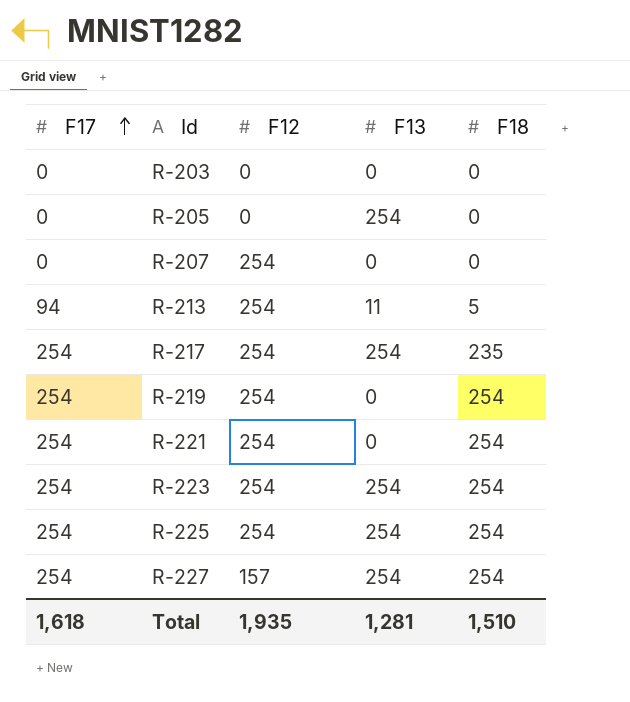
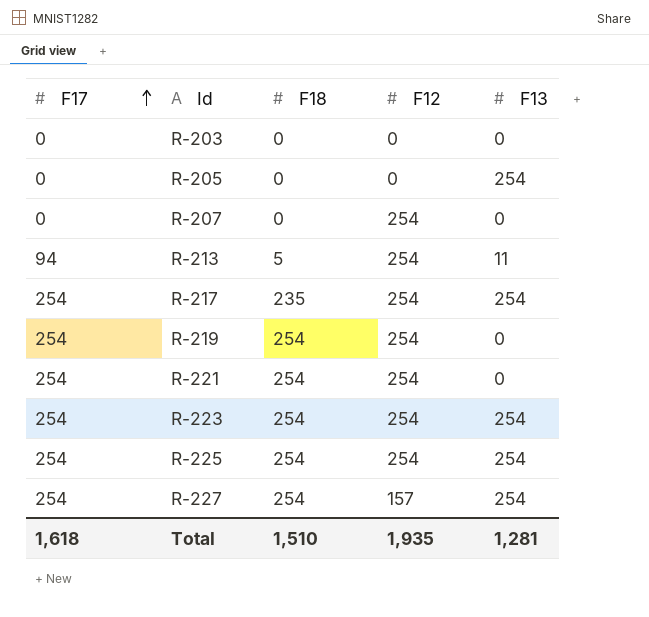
column F18 | position: 5 -> 3

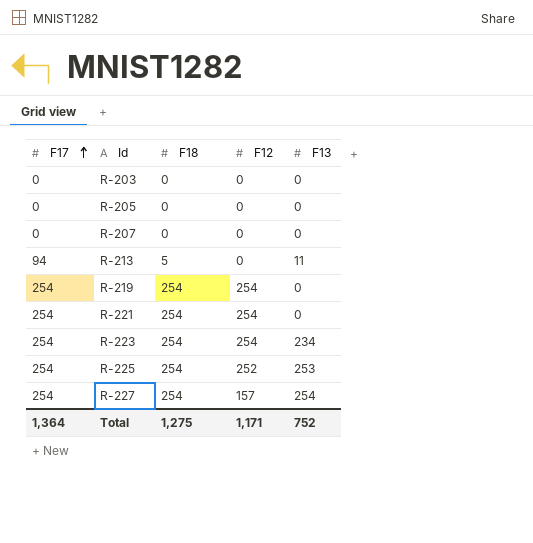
row R-217: 254 | 235 | 254 | 254 -> none
R-205 | F13: 254 -> 0
R-207 | F12: 254 -> 0
R-213 | F12: 254 -> 0
R-223 | F13: 254 -> 234
R-225 | F12: 254 -> 252
R-225 | F13: 254 -> 253
Total | F17: 1,618 -> 1,364
Total | F18: 1,510 -> 1,275
Total | F12: 1,935 -> 1,171
Total | F13: 1,281 -> 752

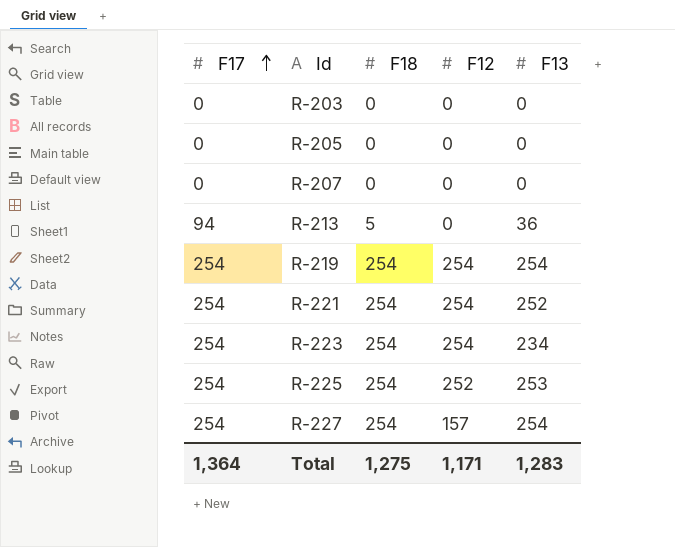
R-213 | F13: 11 -> 36
R-219 | F13: 0 -> 254
R-221 | F13: 0 -> 252
Total | F13: 752 -> 1,283

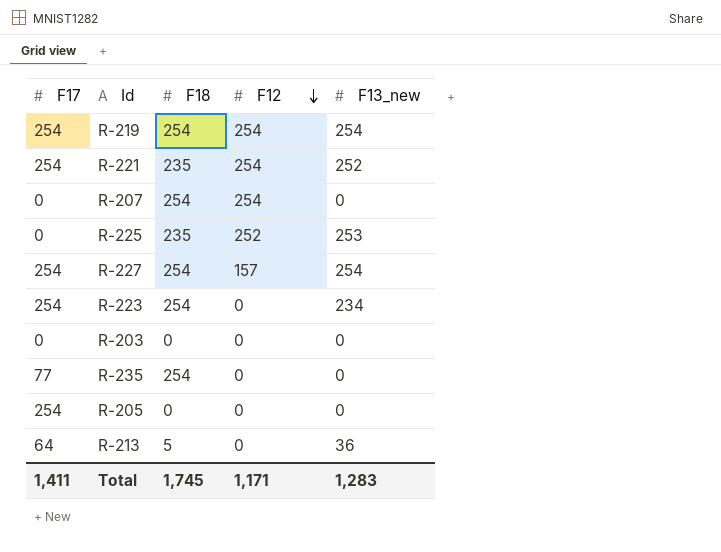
row order: F17 ascending -> F12 descending
column name: F13 -> F13_new
R-221 | F18: 254 -> 235
R-207 | F18: 0 -> 254
R-207 | F12: 0 -> 254
R-225 | F17: 254 -> 0
R-225 | F18: 254 -> 235
R-223 | F12: 254 -> 0
row R-235: none -> 77 | 254 | 0 | 0
R-205 | F17: 0 -> 254
R-213 | F17: 94 -> 64
Total | F17: 1,364 -> 1,411
Total | F18: 1,275 -> 1,745

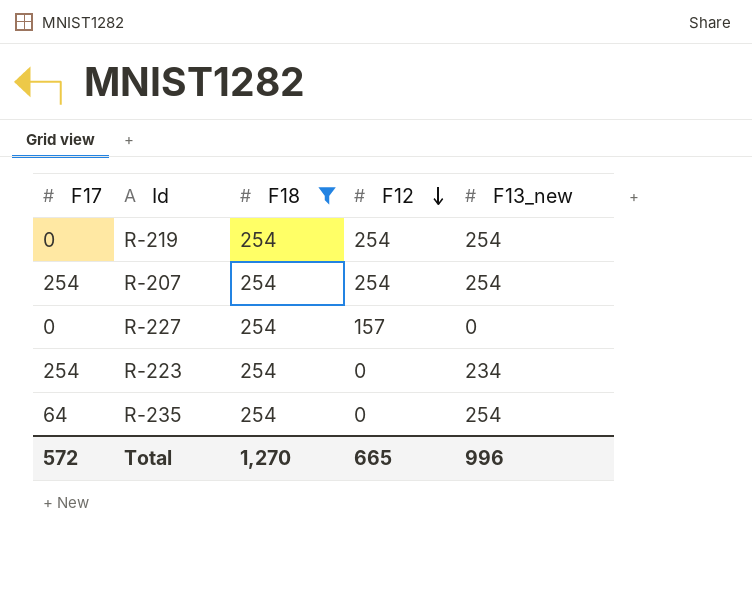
filter: none -> F18 = 254
R-219 | F17: 254 -> 0
R-207 | F17: 0 -> 254
R-207 | F13_new: 0 -> 254
R-227 | F17: 254 -> 0
R-227 | F13_new: 254 -> 0
R-235 | F17: 77 -> 64
R-235 | F13_new: 0 -> 254
Total | F17: 1,411 -> 572
Total | F18: 1,745 -> 1,270
Total | F12: 1,171 -> 665
Total | F13_new: 1,283 -> 996

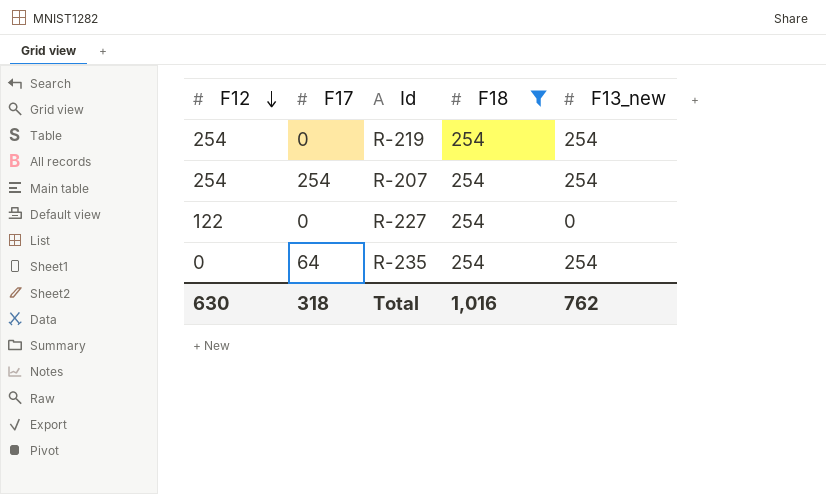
column F12 | position: 4 -> 1
row R-223: 254 | 254 | 0 | 234 -> none
R-227 | F12: 157 -> 122
Total | F12: 665 -> 630
Total | F17: 572 -> 318
Total | F18: 1,270 -> 1,016
Total | F13_new: 996 -> 762

